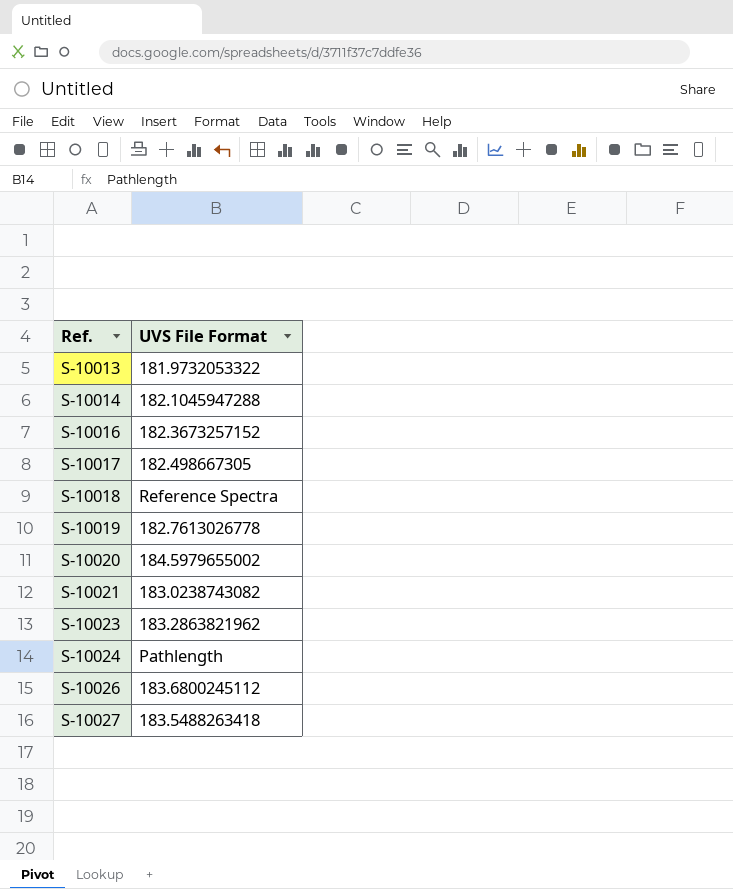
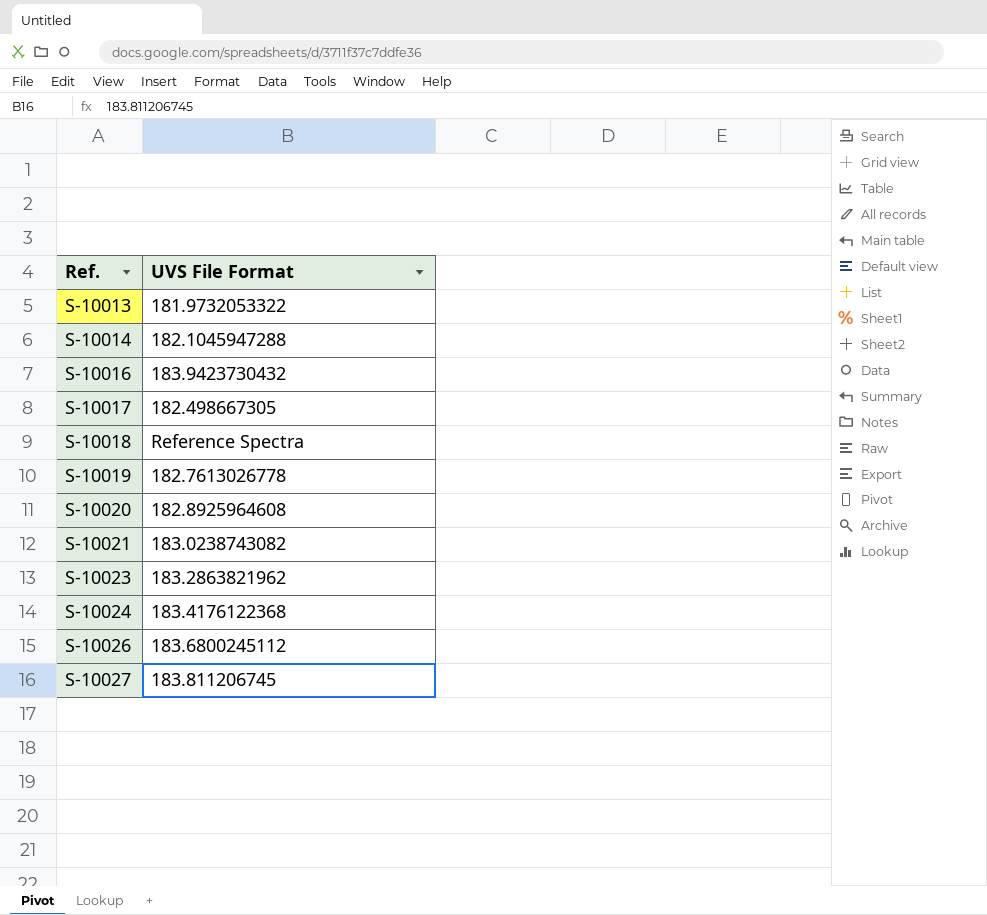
S-10016 | UVS File Format: 182.3673257152 -> 183.9423730432
S-10020 | UVS File Format: 184.5979655002 -> 182.8925964608
S-10024 | UVS File Format: Pathlength -> 183.4176122368
S-10027 | UVS File Format: 183.5488263418 -> 183.811206745

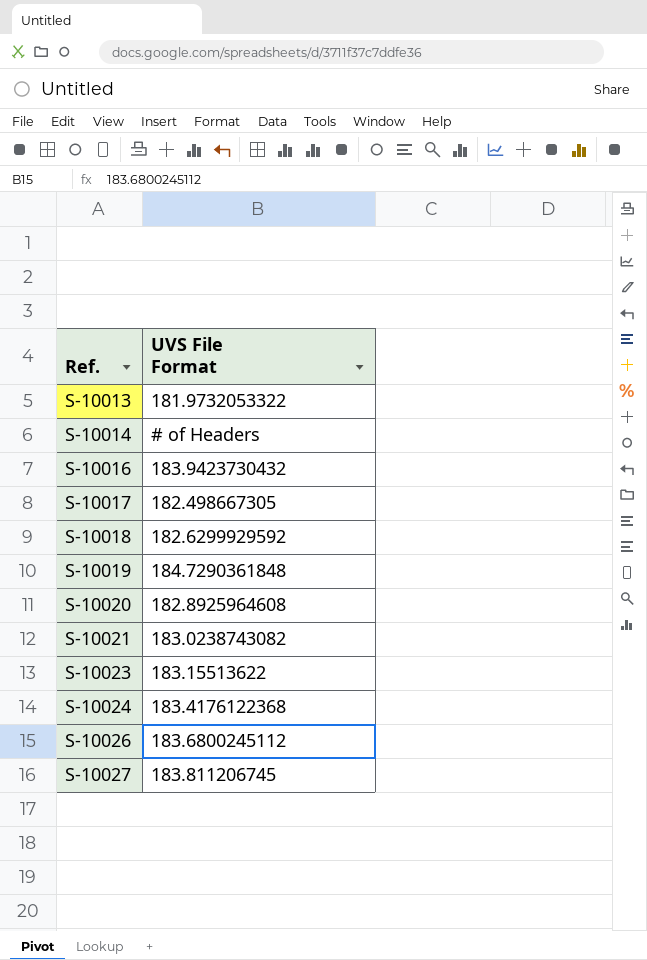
S-10014 | UVS File Format: 182.1045947288 -> # of Headers
S-10018 | UVS File Format: Reference Spectra -> 182.6299929592
S-10019 | UVS File Format: 182.7613026778 -> 184.7290361848
S-10023 | UVS File Format: 183.2863821962 -> 183.15513622

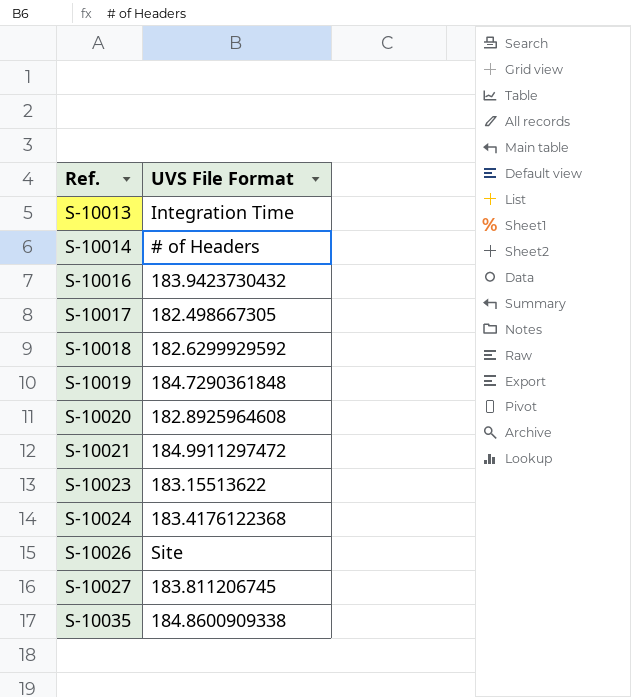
S-10013 | UVS File Format: 181.9732053322 -> Integration Time
S-10021 | UVS File Format: 183.0238743082 -> 184.9911297472
S-10026 | UVS File Format: 183.6800245112 -> Site
row S-10035: none -> 184.8600909338

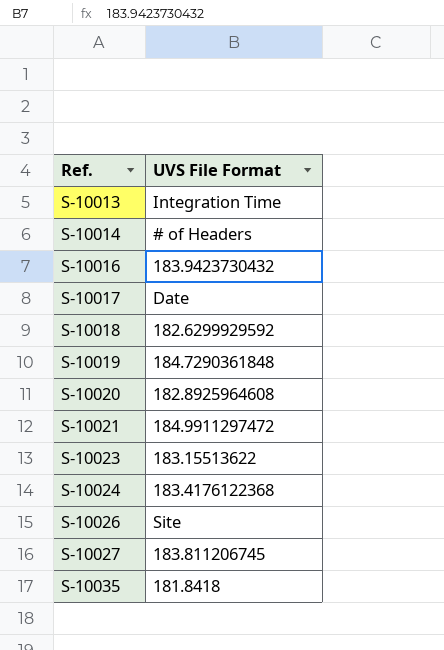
S-10017 | UVS File Format: 182.498667305 -> Date
S-10035 | UVS File Format: 184.8600909338 -> 181.8418

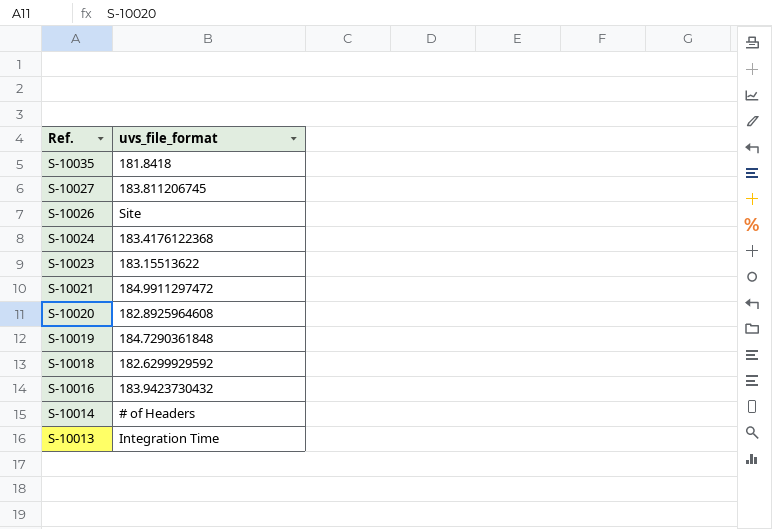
row order: Ref. ascending -> Ref. descending
column name: UVS File Format -> uvs_file_format
row S-10017: Date -> none

